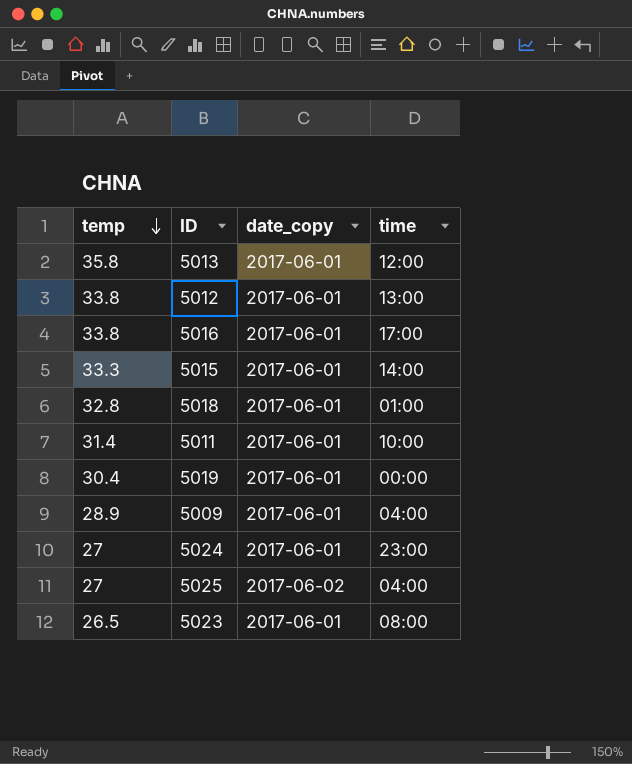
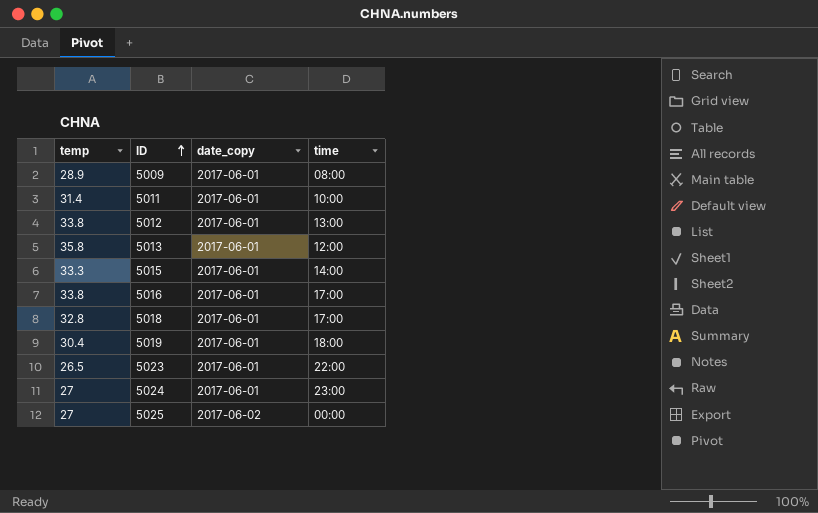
row order: temp descending -> ID ascending
5009 | time: 04:00 -> 08:00
5018 | time: 01:00 -> 17:00
5019 | time: 00:00 -> 18:00
5023 | time: 08:00 -> 22:00
5025 | time: 04:00 -> 00:00

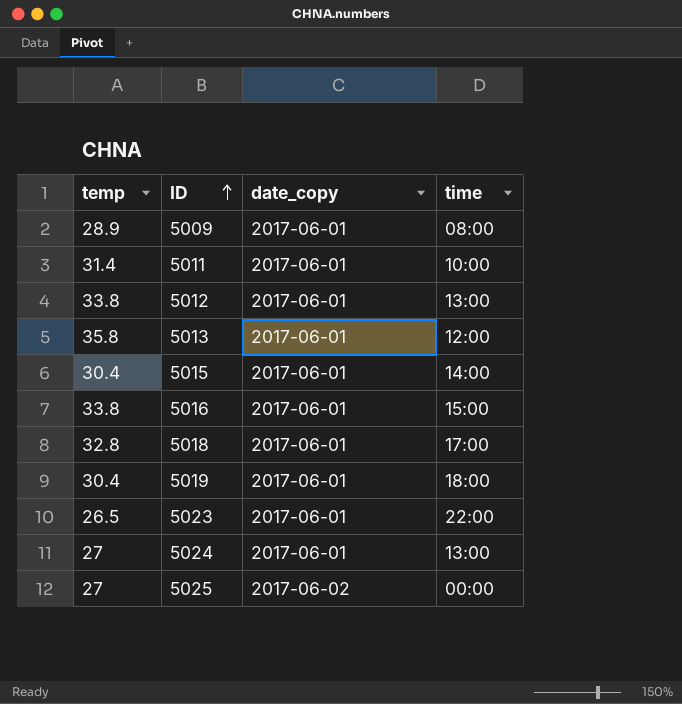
5015 | temp: 33.3 -> 30.4
5016 | time: 17:00 -> 15:00
5024 | time: 23:00 -> 13:00

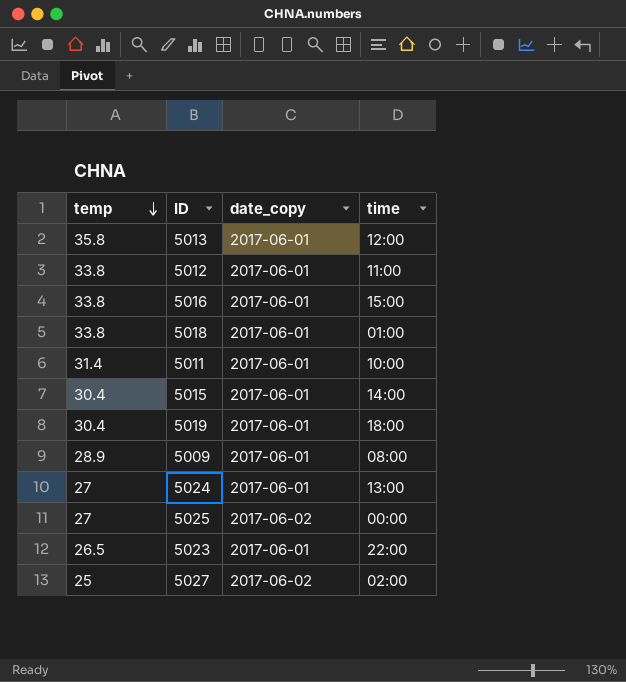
row order: ID ascending -> temp descending
5012 | time: 13:00 -> 11:00
5018 | temp: 32.8 -> 33.8
5018 | time: 17:00 -> 01:00
row 5027: none -> 25 | 2017-06-02 | 02:00

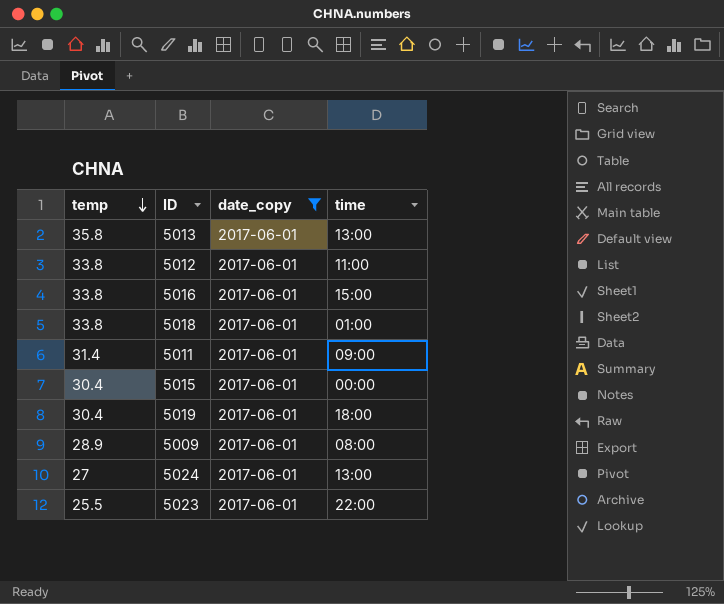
filter: none -> date_copy = 2017-06-01
5013 | time: 12:00 -> 13:00
5011 | time: 10:00 -> 09:00
5015 | time: 14:00 -> 00:00
5023 | temp: 26.5 -> 25.5

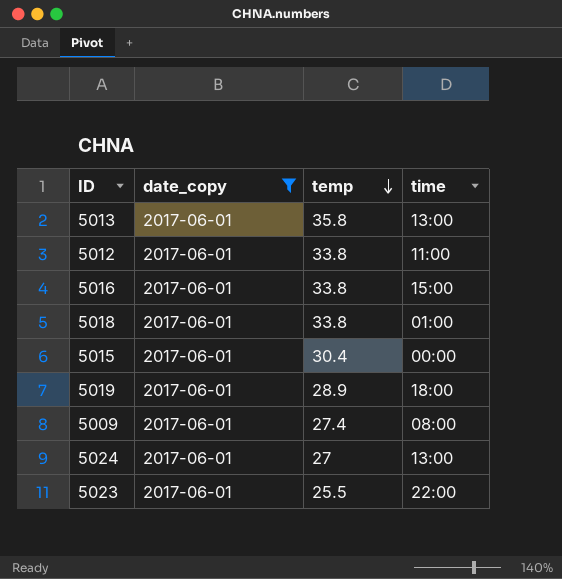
column temp | position: 1 -> 3
row 5011: 31.4 | 2017-06-01 | 09:00 -> none
5019 | temp: 30.4 -> 28.9
5009 | temp: 28.9 -> 27.4

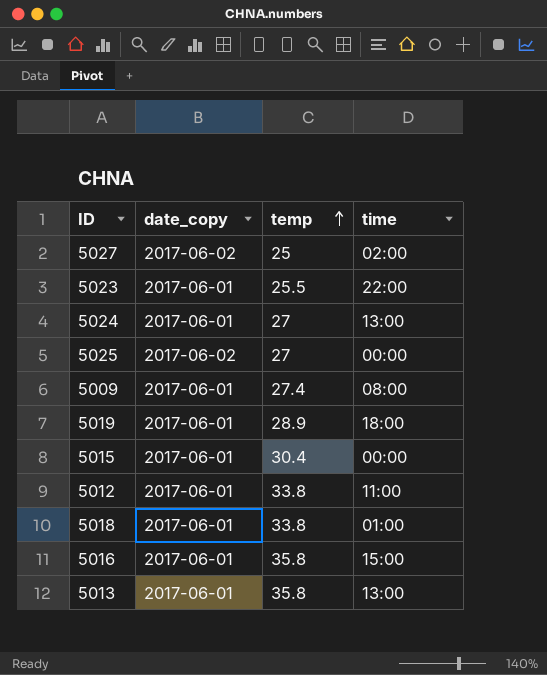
filter: date_copy = 2017-06-01 -> none
row order: temp descending -> temp ascending
5016 | temp: 33.8 -> 35.8

